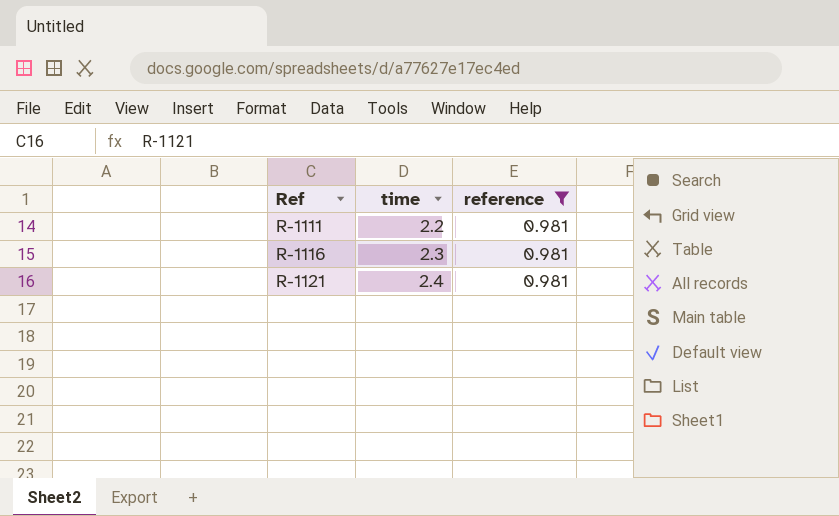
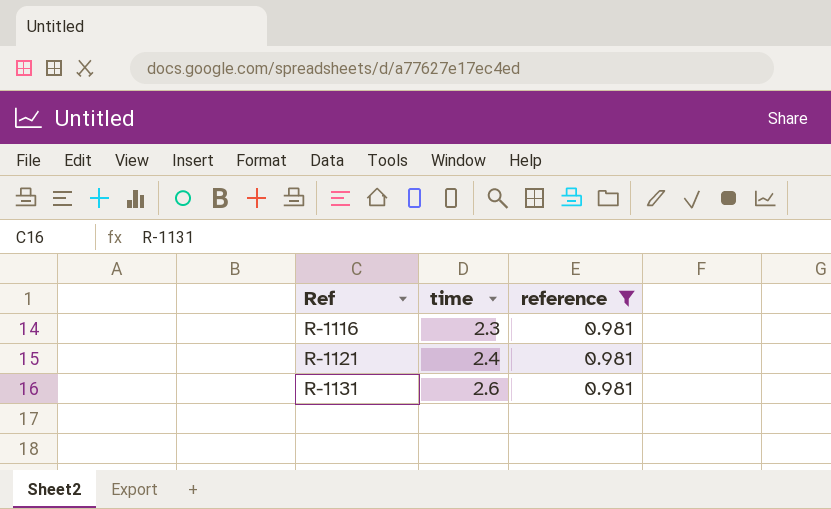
row R-1111: 2.2 | 0.981 -> none
row R-1131: none -> 2.6 | 0.981

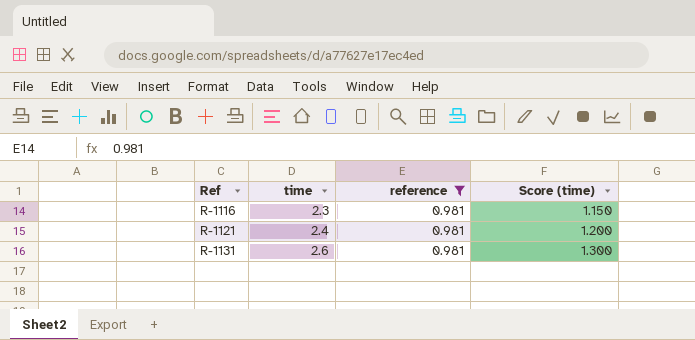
column Score (time) | formula: none -> [time] * 0.5

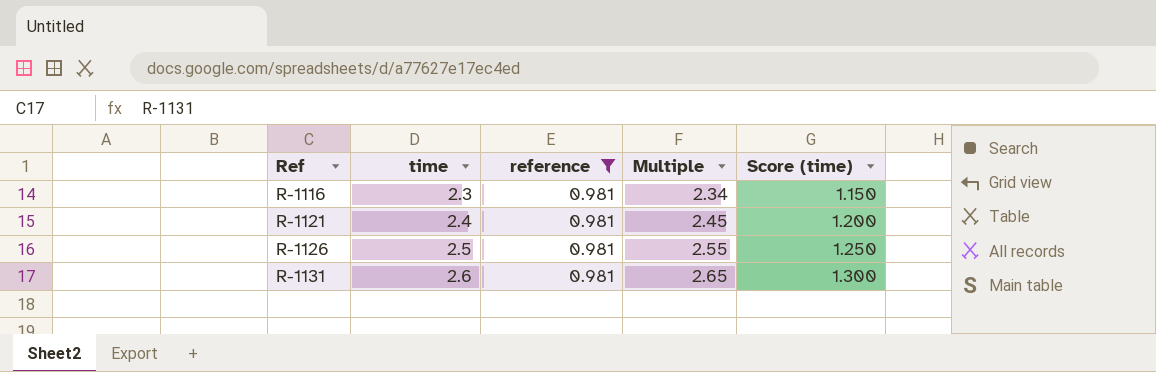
column Multiple | formula: none -> [time] / [reference]
row R-1126: none -> 2.5 | 0.981 | 2.55 | 1.250

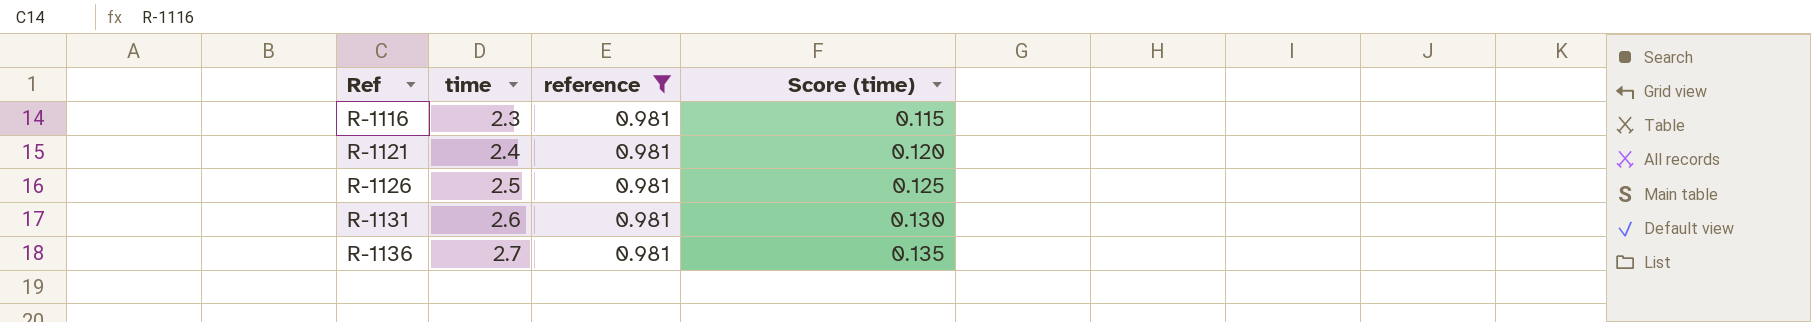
column Multiple | formula: [time] / [reference] -> none
column Score (time) | formula: [time] * 0.5 -> [time] * 0.05
row R-1136: none -> 2.7 | 0.981 | 0.135

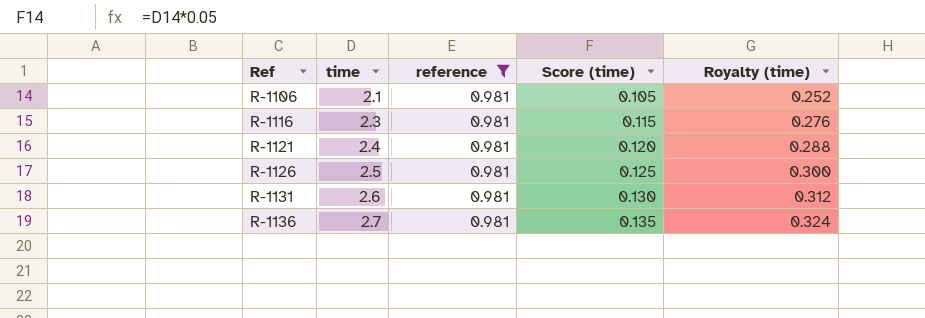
column Royalty (time) | formula: none -> [time] * 0.12
row R-1106: none -> 2.1 | 0.981 | 0.105 | 0.252

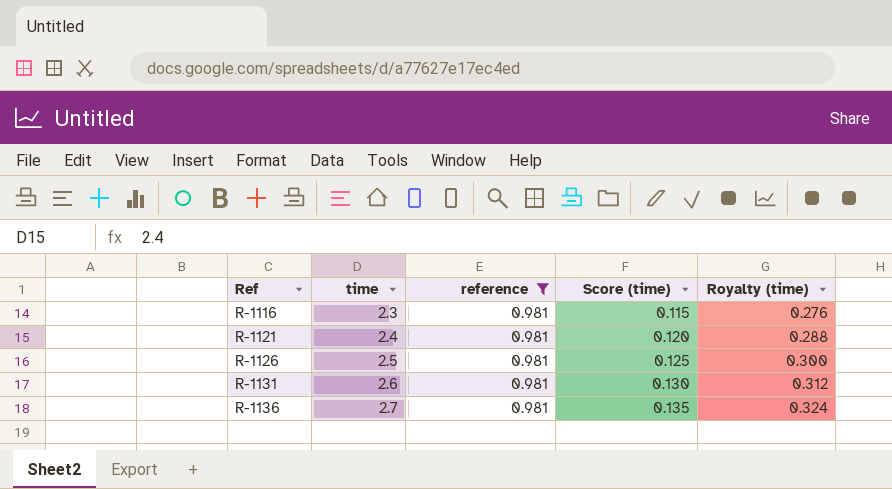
row R-1106: 2.1 | 0.981 | 0.105 | 0.252 -> none

